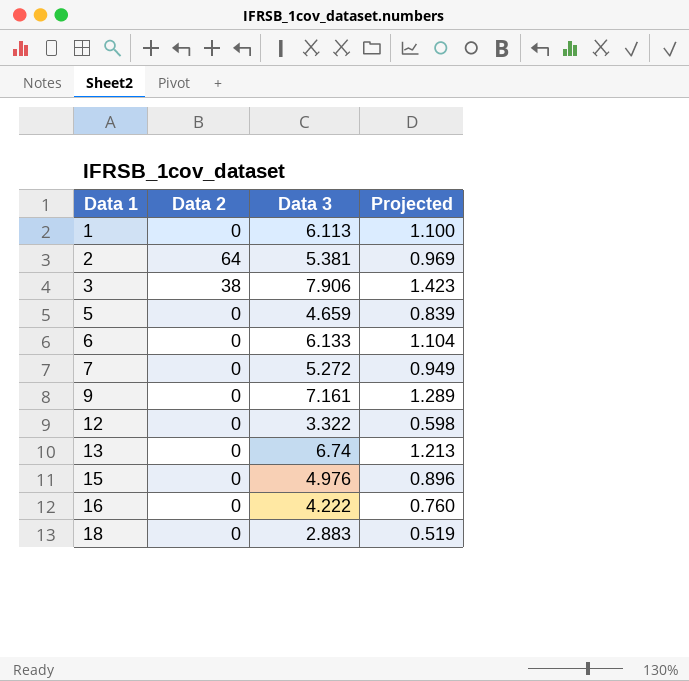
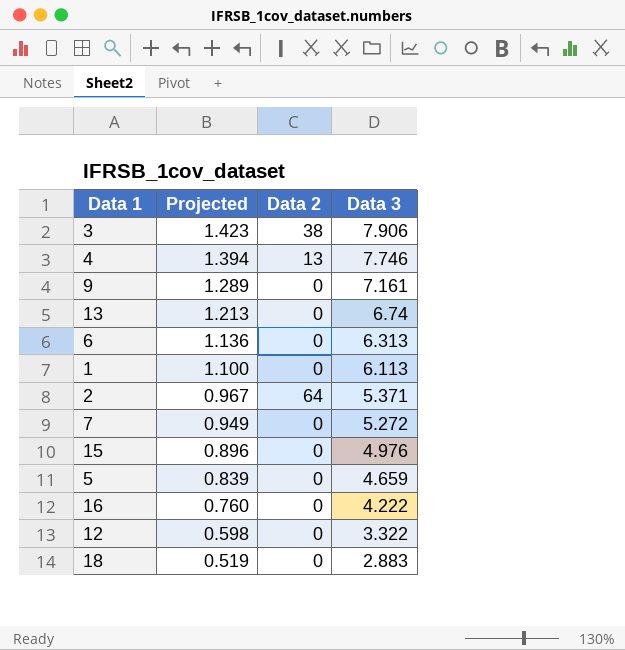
row order: Data 1 ascending -> Projected descending
column Projected | position: 4 -> 2
row 4: none -> 1.394 | 13 | 7.746
6 | Projected: 1.104 -> 1.136
6 | Data 3: 6.133 -> 6.313
2 | Projected: 0.969 -> 0.967
2 | Data 3: 5.381 -> 5.371

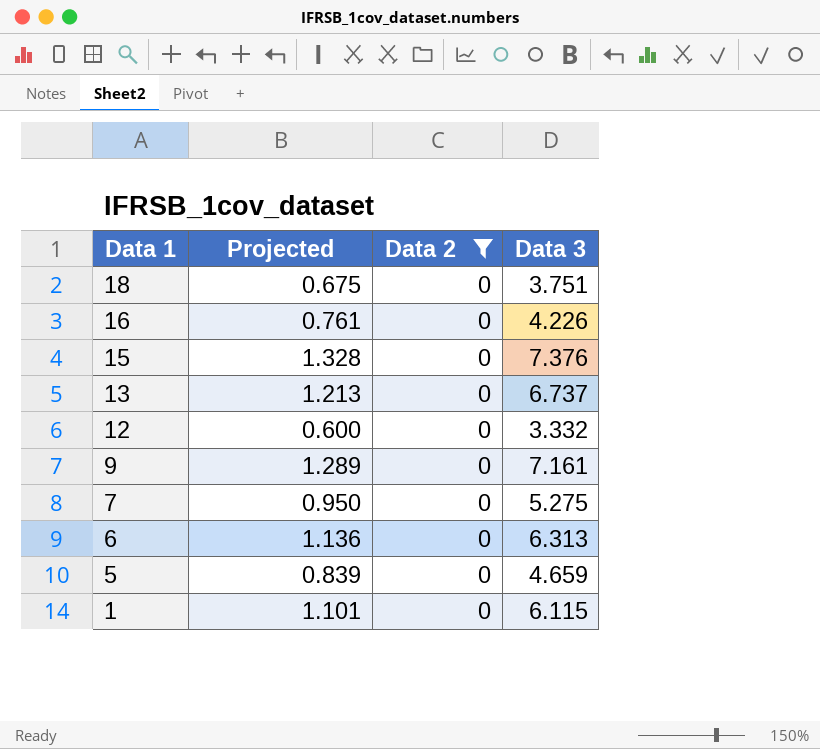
filter: none -> Data 2 = 0
row order: Projected descending -> Data 1 descending
18 | Projected: 0.519 -> 0.675
18 | Data 3: 2.883 -> 3.751
16 | Projected: 0.760 -> 0.761
16 | Data 3: 4.222 -> 4.226
15 | Projected: 0.896 -> 1.328
15 | Data 3: 4.976 -> 7.376
13 | Data 3: 6.74 -> 6.737
12 | Projected: 0.598 -> 0.600
12 | Data 3: 3.322 -> 3.332
7 | Projected: 0.949 -> 0.950
7 | Data 3: 5.272 -> 5.275
1 | Projected: 1.100 -> 1.101
1 | Data 3: 6.113 -> 6.115

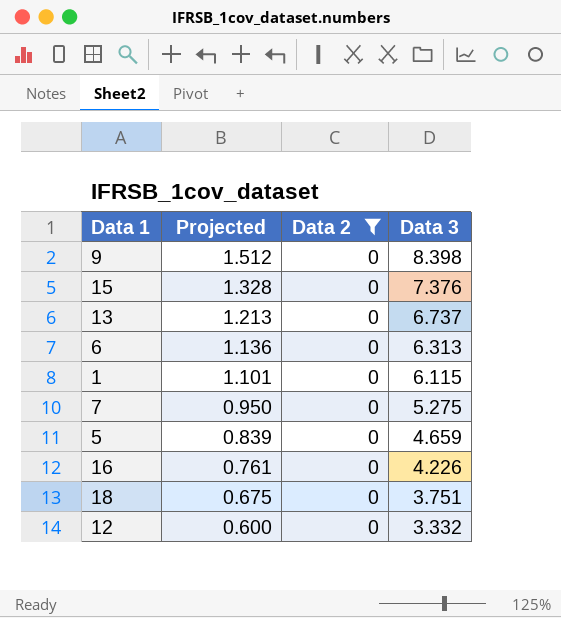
row order: Data 1 descending -> Projected descending
9 | Projected: 1.289 -> 1.512
9 | Data 3: 7.161 -> 8.398

